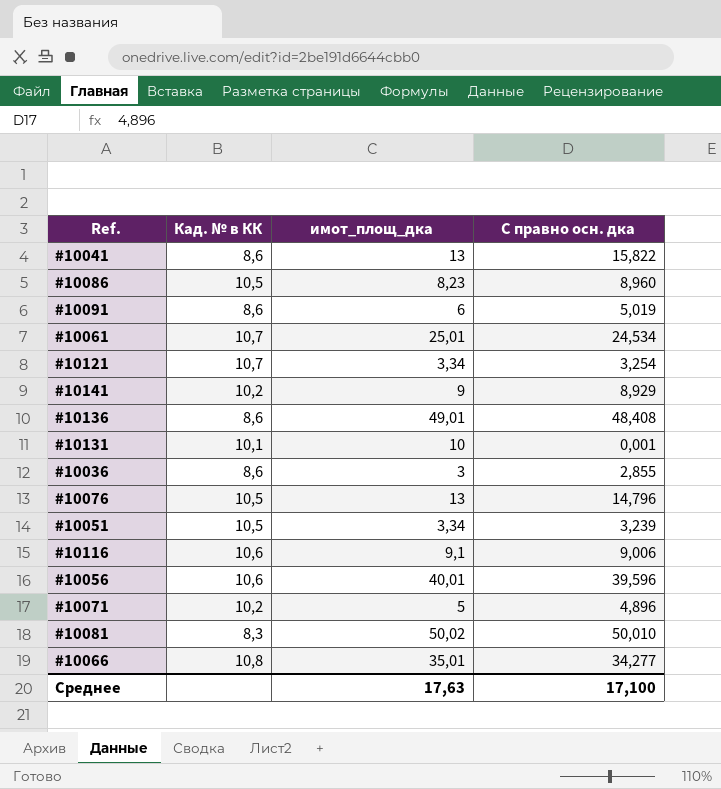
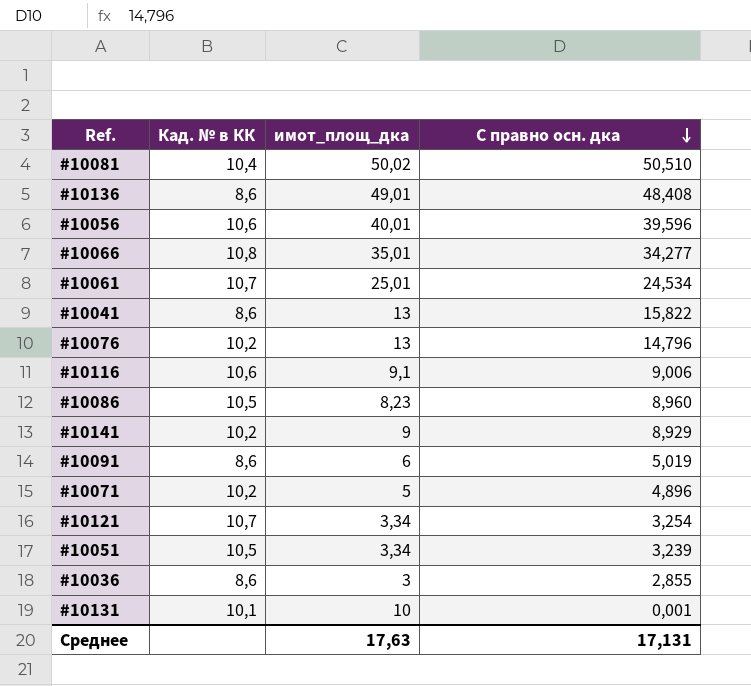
row order: none -> С правно осн. дка descending
#10081 | Кад. № в КК: 8,3 -> 10,4
#10081 | С правно осн. дка: 50,010 -> 50,510
#10076 | Кад. № в КК: 10,5 -> 10,2
Среднее | С правно осн. дка: 17,100 -> 17,131

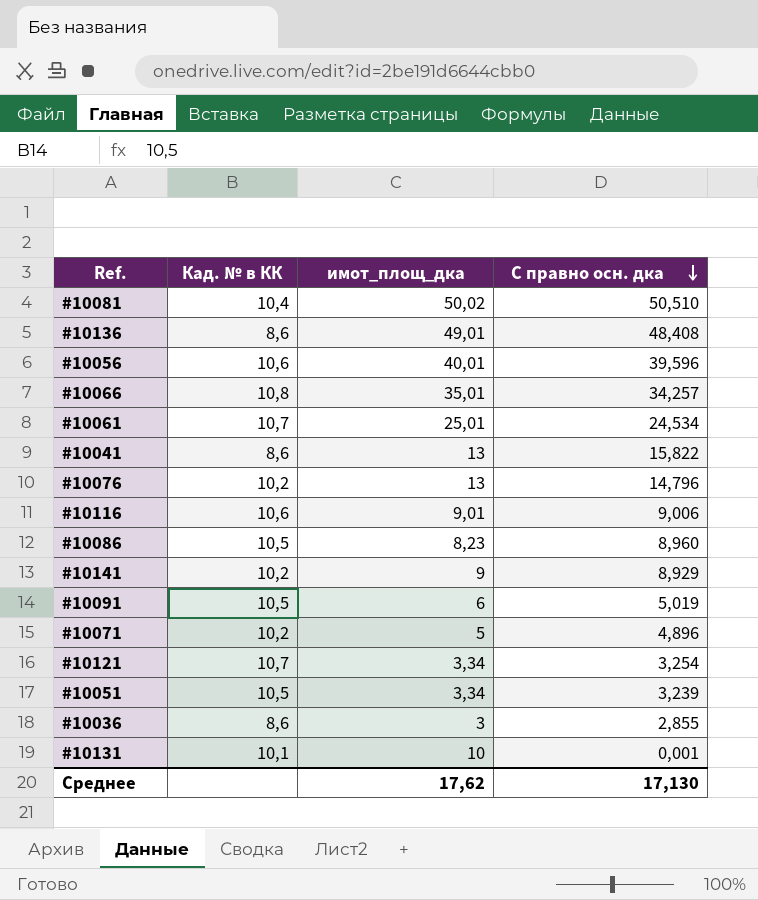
#10066 | С правно осн. дка: 34,277 -> 34,257
#10116 | имот_площ_дка: 9,1 -> 9,01
#10091 | Кад. № в КК: 8,6 -> 10,5
Среднее | имот_площ_дка: 17,63 -> 17,62
Среднее | С правно осн. дка: 17,131 -> 17,130

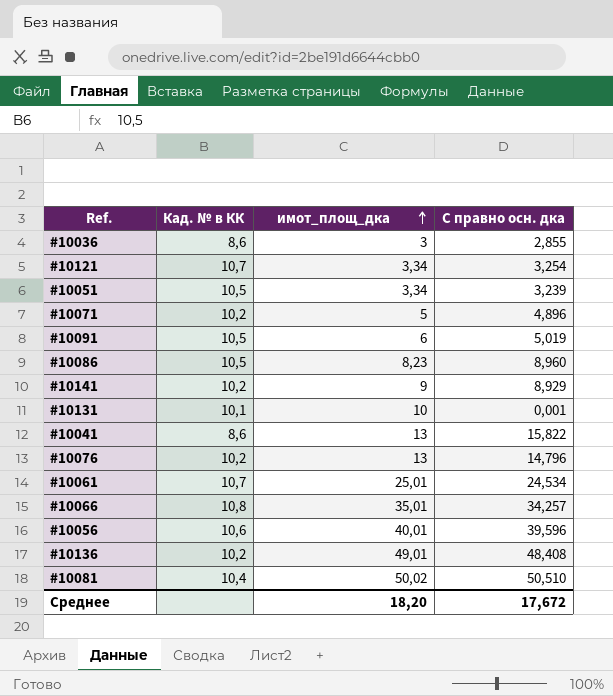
row order: С правно осн. дка descending -> имот_площ_дка ascending
row #10116: 10,6 | 9,01 | 9,006 -> none
#10136 | Кад. № в КК: 8,6 -> 10,2
Среднее | имот_площ_дка: 17,62 -> 18,20
Среднее | С правно осн. дка: 17,130 -> 17,672

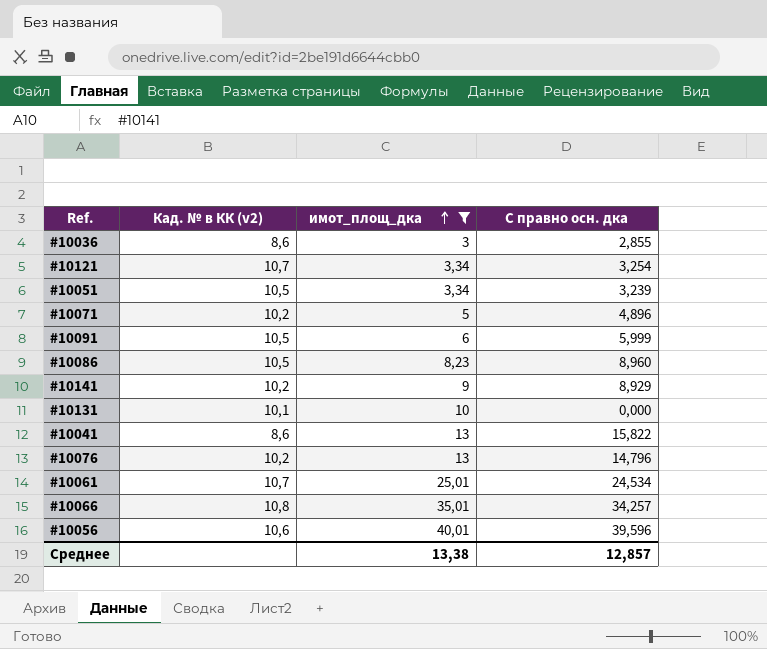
filter: none -> имот_площ_дка <= 40,01
column name: Кад. № в КК -> Кад. № в КК (v2)
#10091 | С правно осн. дка: 5,019 -> 5,999
#10131 | С правно осн. дка: 0,001 -> 0,000
Среднее | имот_площ_дка: 18,20 -> 13,38
Среднее | С правно осн. дка: 17,672 -> 12,857

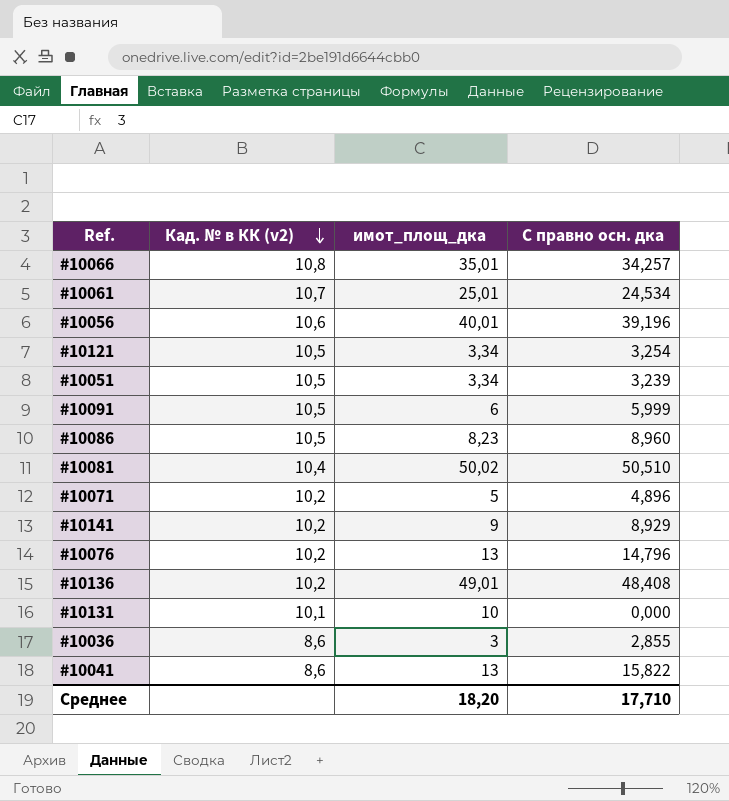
filter: имот_площ_дка <= 40,01 -> none
row order: имот_площ_дка ascending -> Кад. № в КК (v2) descending
#10056 | С правно осн. дка: 39,596 -> 39,196
#10121 | Кад. № в КК (v2): 10,7 -> 10,5
Среднее | имот_площ_дка: 13,38 -> 18,20
Среднее | С правно осн. дка: 12,857 -> 17,710

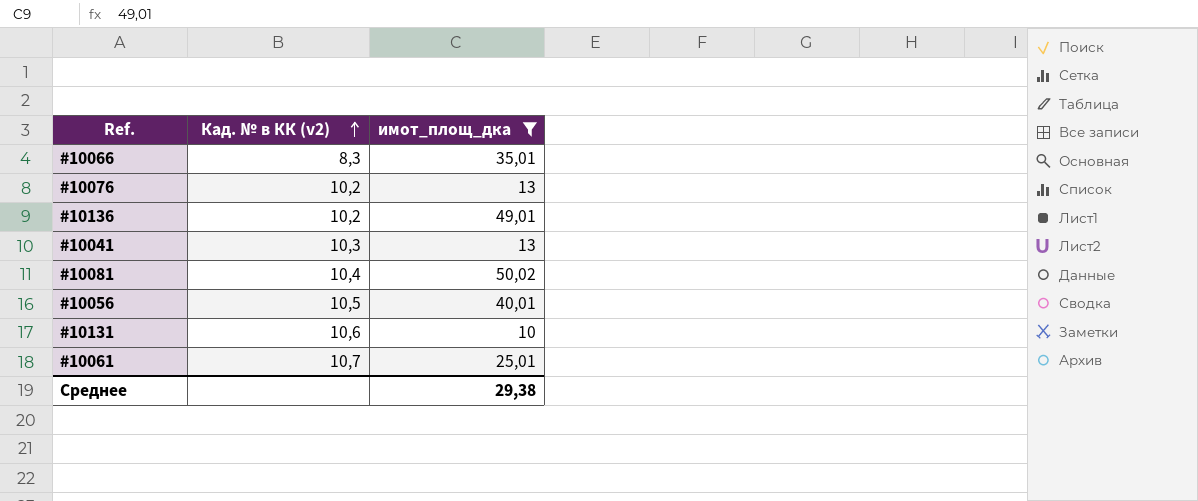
filter: none -> имот_площ_дка >= 10
row order: Кад. № в КК (v2) descending -> Кад. № в КК (v2) ascending
column С правно осн. дка | position: 4 -> none
#10066 | Кад. № в КК (v2): 10,8 -> 8,3
#10041 | Кад. № в КК (v2): 8,6 -> 10,3
#10056 | Кад. № в КК (v2): 10,6 -> 10,5
#10131 | Кад. № в КК (v2): 10,1 -> 10,6
Среднее | имот_площ_дка: 18,20 -> 29,38

